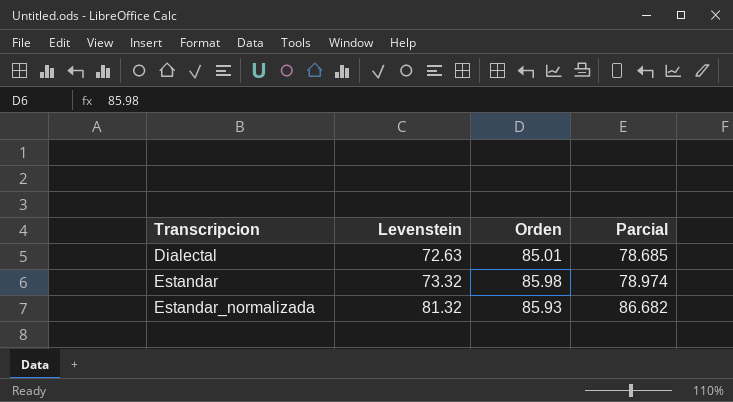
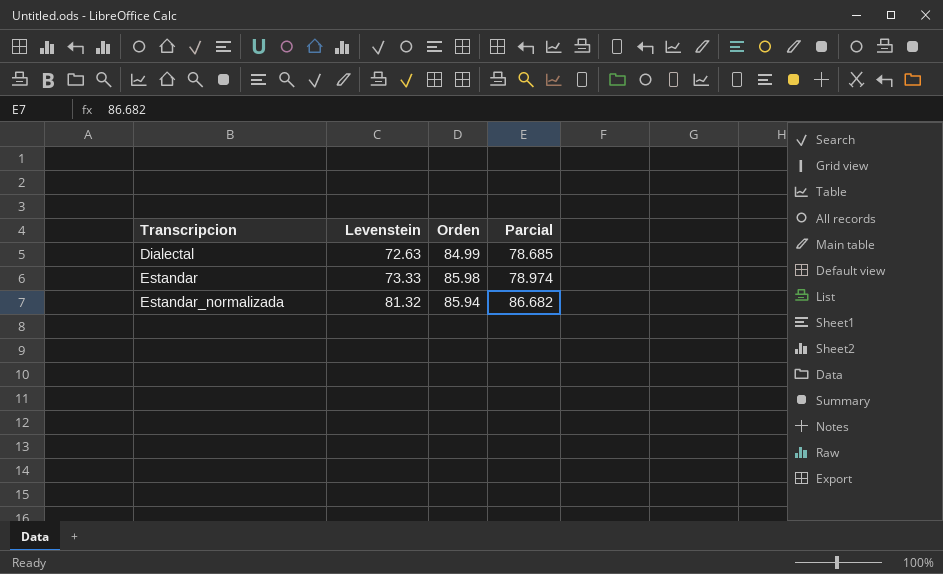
Dialectal | Orden: 85.01 -> 84.99
Estandar | Levenstein: 73.32 -> 73.33
Estandar_normalizada | Orden: 85.93 -> 85.94

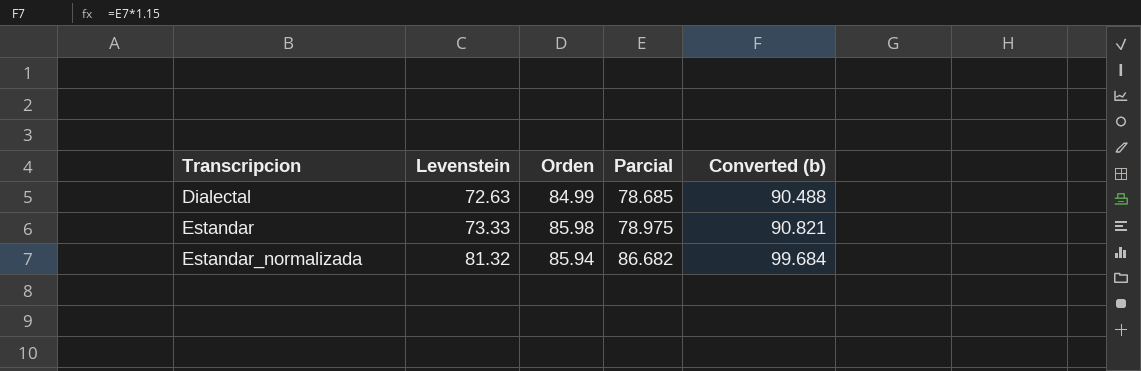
column Converted (b) | formula: none -> [Parcial] * 1.15
Estandar | Parcial: 78.974 -> 78.975

